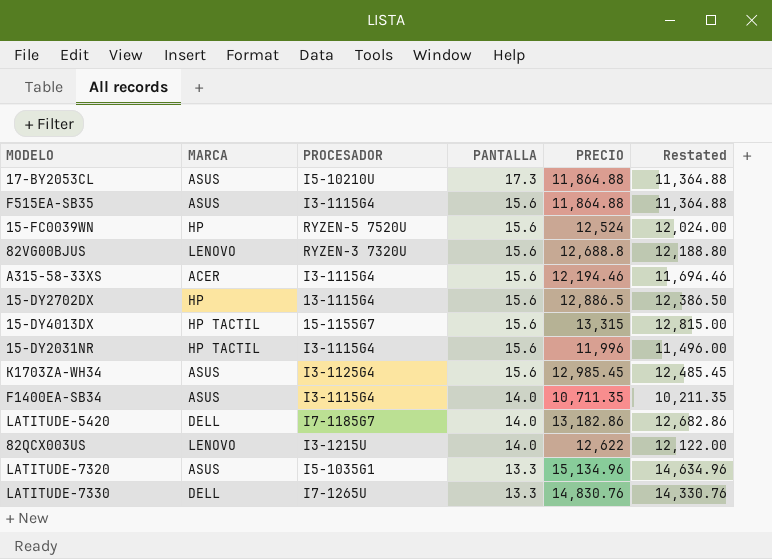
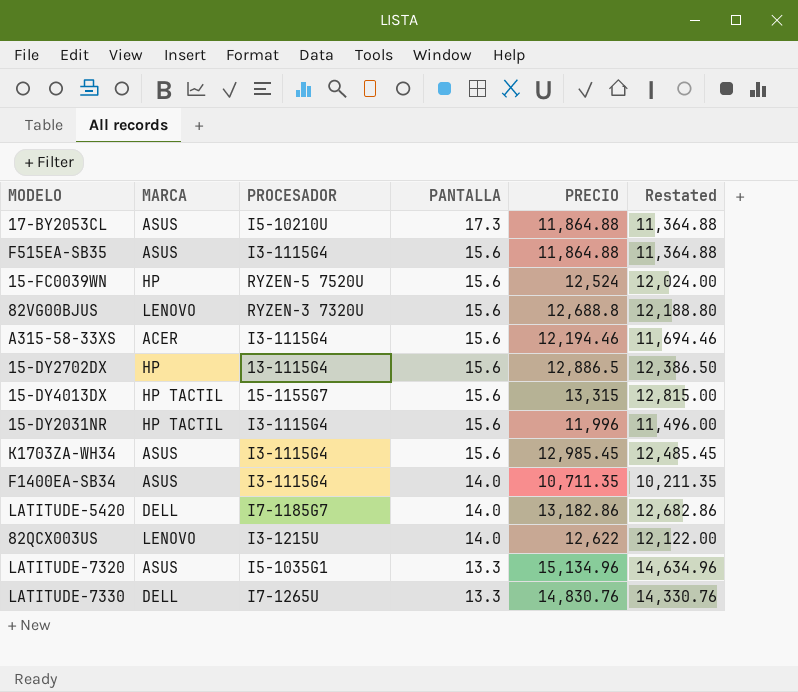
K1703ZA-WH34 | PROCESADOR: I3-1125G4 -> I3-1115G4

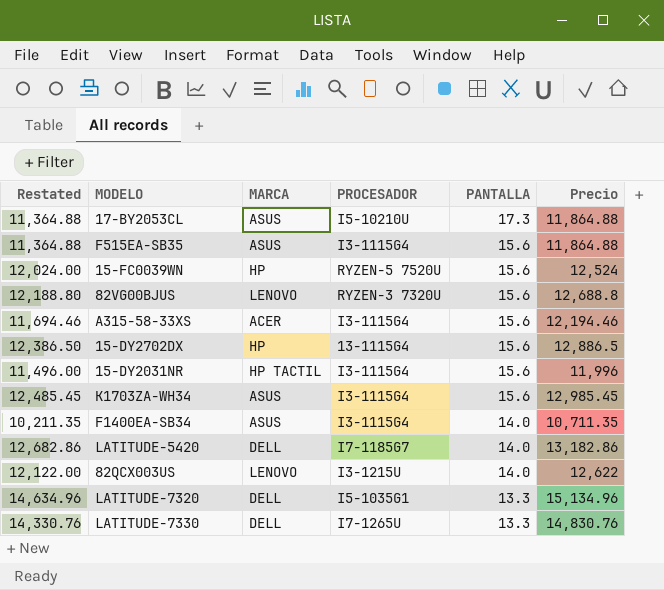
column Restated | position: 6 -> 1
column name: PRECIO -> Precio
row 15-DY4013DX: HP TACTIL | 15-1155G7 | 15.6 | 13,315 | 12,815.00 -> none
LATITUDE-7320 | MARCA: ASUS -> DELL

